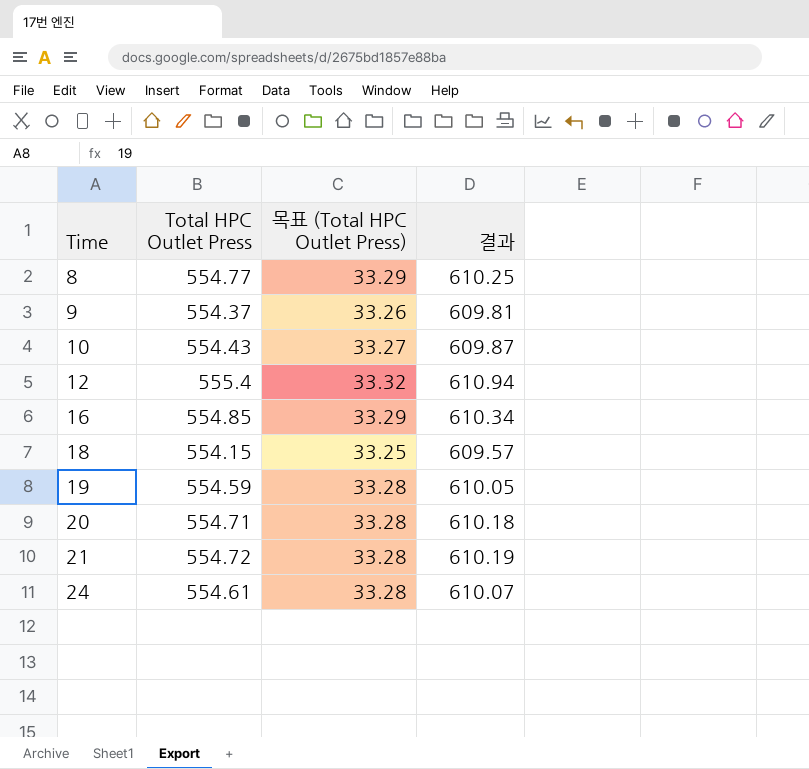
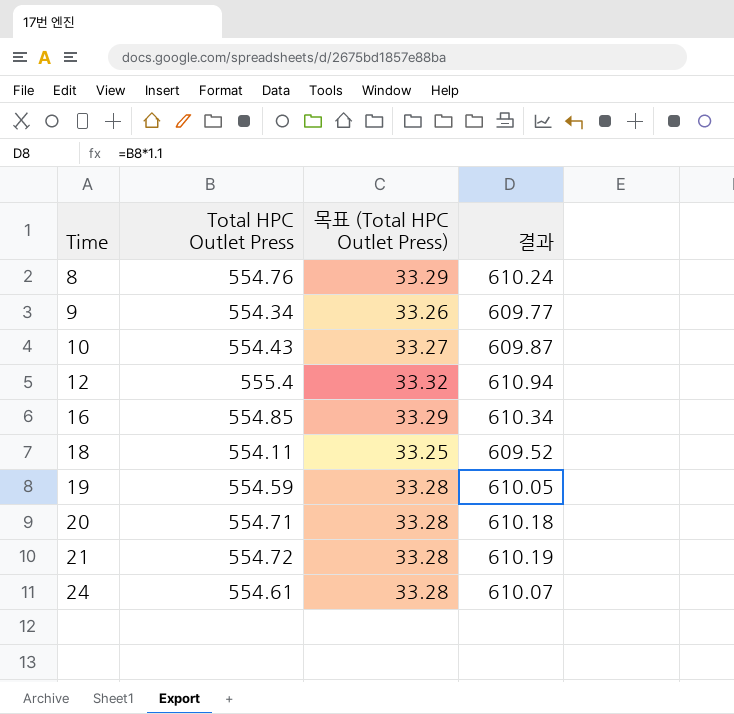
8 | Total HPC Outlet Press: 554.77 -> 554.76
8 | 결과: 610.25 -> 610.24
9 | Total HPC Outlet Press: 554.37 -> 554.34
9 | 결과: 609.81 -> 609.77
18 | Total HPC Outlet Press: 554.15 -> 554.11
18 | 결과: 609.57 -> 609.52

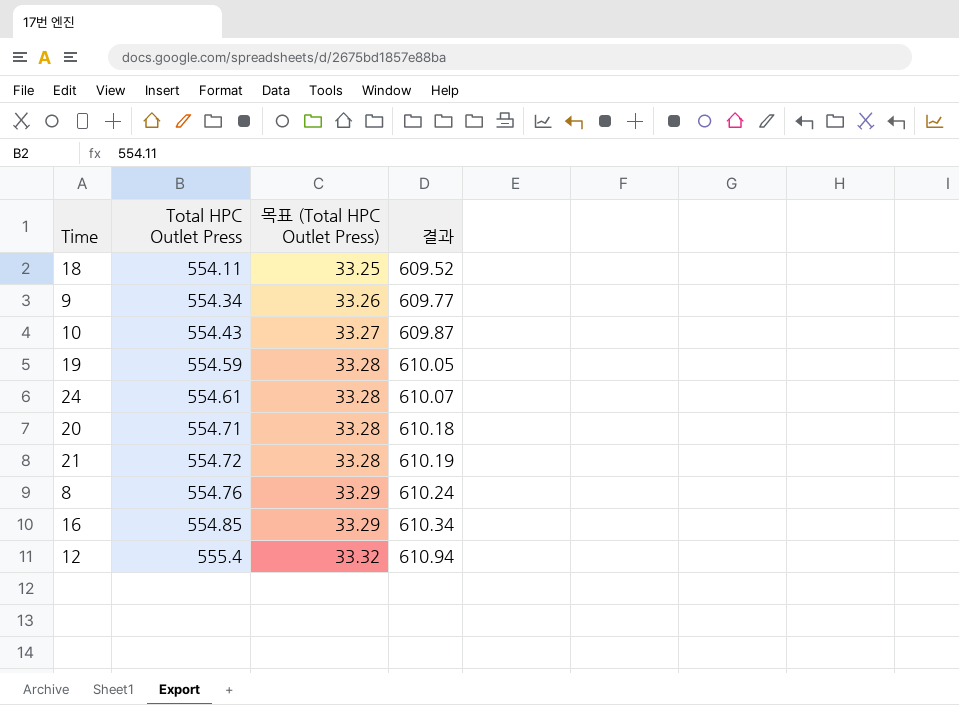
row order: Time ascending -> Total HPC Outlet Press ascending

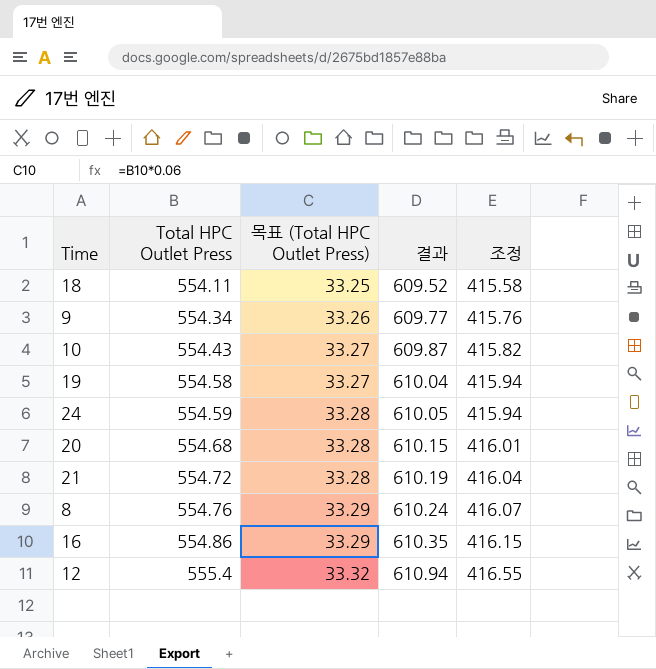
column 조정 | formula: none -> [Total HPC Outlet Press] * 0.75
19 | Total HPC Outlet Press: 554.59 -> 554.58
19 | 목표 (Total HPC Outlet Press): 33.28 -> 33.27
19 | 결과: 610.05 -> 610.04
24 | Total HPC Outlet Press: 554.61 -> 554.59
24 | 결과: 610.07 -> 610.05
20 | Total HPC Outlet Press: 554.71 -> 554.68
20 | 결과: 610.18 -> 610.15
16 | Total HPC Outlet Press: 554.85 -> 554.86
16 | 결과: 610.34 -> 610.35

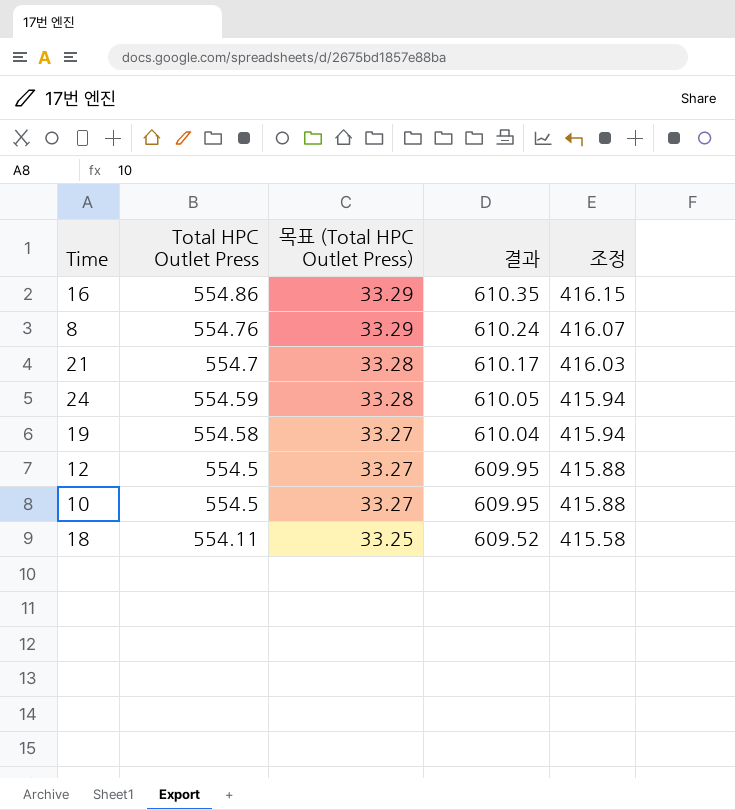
row order: Total HPC Outlet Press ascending -> Total HPC Outlet Press descending
row 9: 554.34 | 33.26 | 609.77 | 415.76 -> none
row 20: 554.68 | 33.28 | 610.15 | 416.01 -> none
21 | Total HPC Outlet Press: 554.72 -> 554.7
21 | 결과: 610.19 -> 610.17
21 | 조정: 416.04 -> 416.03
12 | Total HPC Outlet Press: 555.4 -> 554.5
12 | 목표 (Total HPC Outlet Press): 33.32 -> 33.27
12 | 결과: 610.94 -> 609.95
12 | 조정: 416.55 -> 415.88
10 | Total HPC Outlet Press: 554.43 -> 554.5
10 | 결과: 609.87 -> 609.95
10 | 조정: 415.82 -> 415.88

